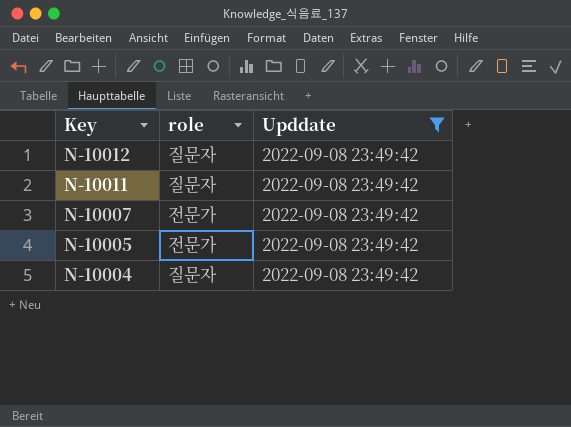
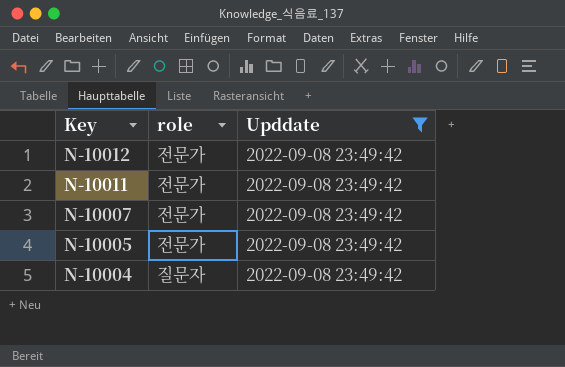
N-10012 | role: 질문자 -> 전문가
N-10011 | role: 질문자 -> 전문가

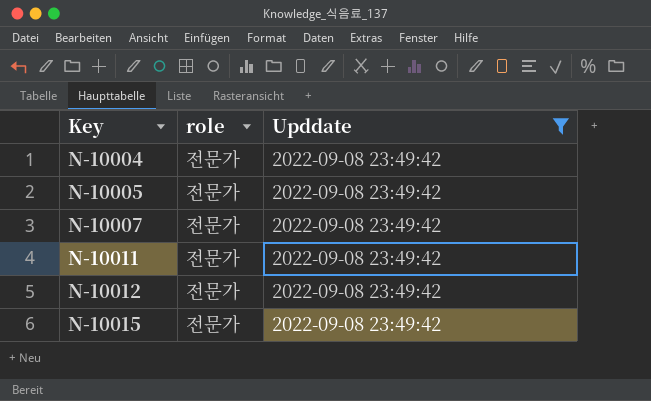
row order: Key descending -> Key ascending
N-10004 | role: 질문자 -> 전문가
row N-10015: none -> 전문가 | 2022-09-08 23:49:42

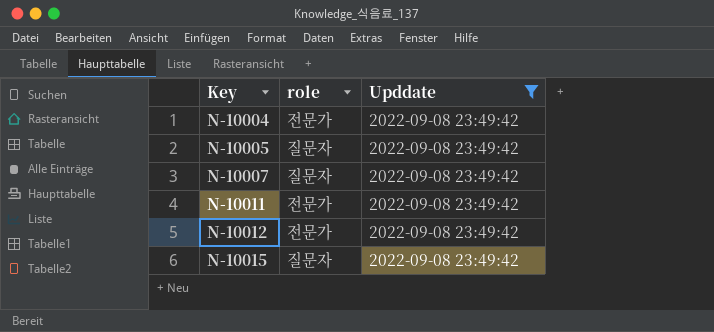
N-10005 | role: 전문가 -> 질문자
N-10007 | role: 전문가 -> 질문자
N-10015 | role: 전문가 -> 질문자

